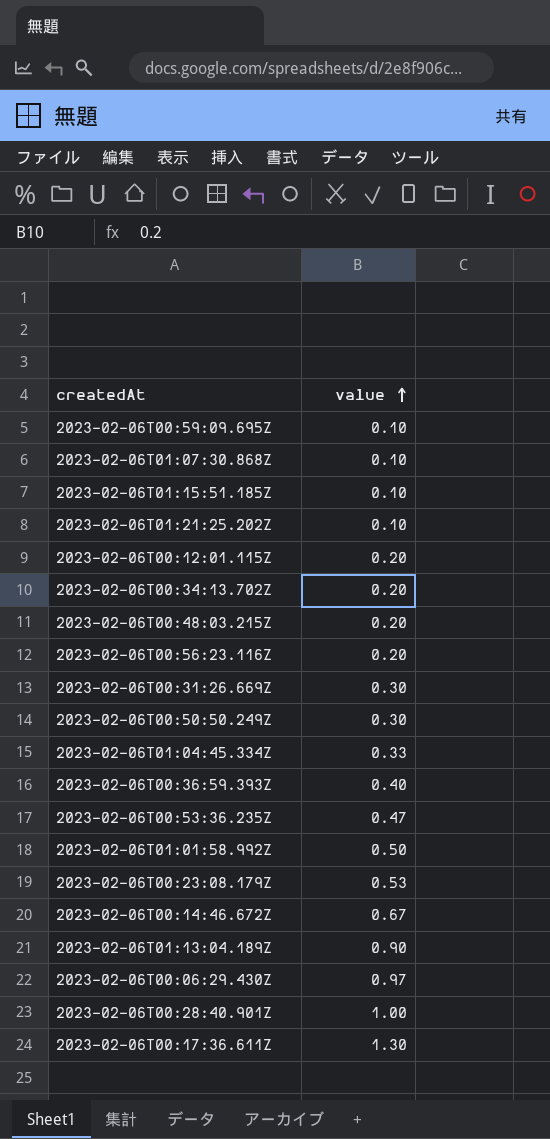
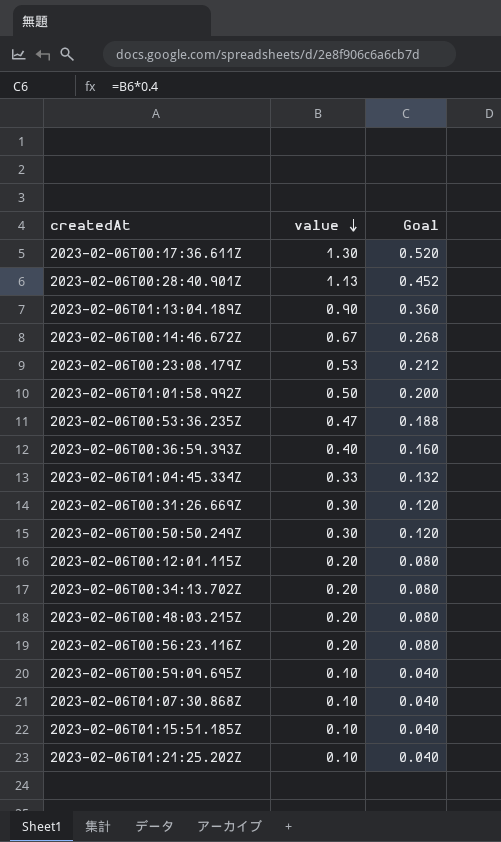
row order: value ascending -> value descending
column Goal | formula: none -> [value] * 0.4
row 2023-02-06T00:06:29.430Z: 0.97 -> none
2023-02-06T00:28:40.901Z | value: 1.00 -> 1.13

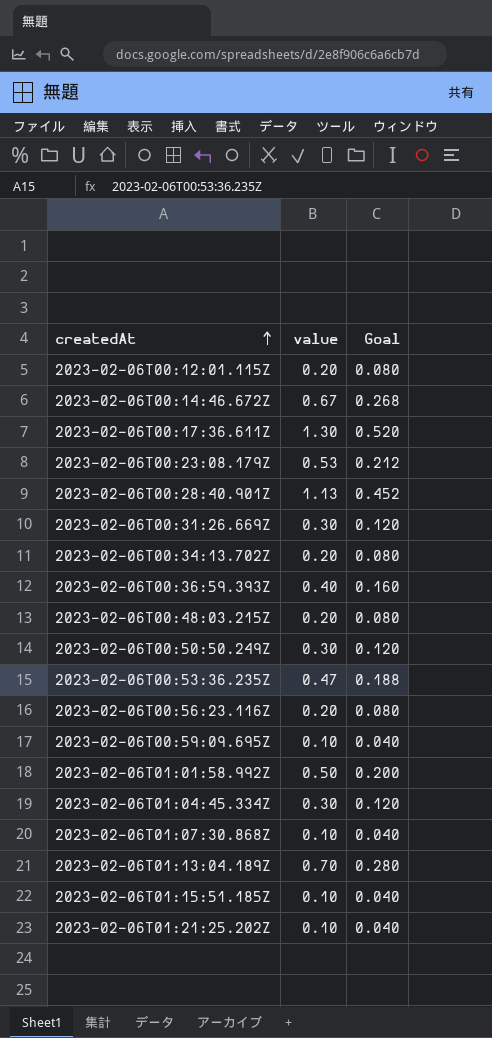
row order: value descending -> createdAt ascending
2023-02-06T01:04:45.334Z | value: 0.33 -> 0.30
2023-02-06T01:04:45.334Z | Goal: 0.132 -> 0.120
2023-02-06T01:13:04.189Z | value: 0.90 -> 0.70
2023-02-06T01:13:04.189Z | Goal: 0.360 -> 0.280

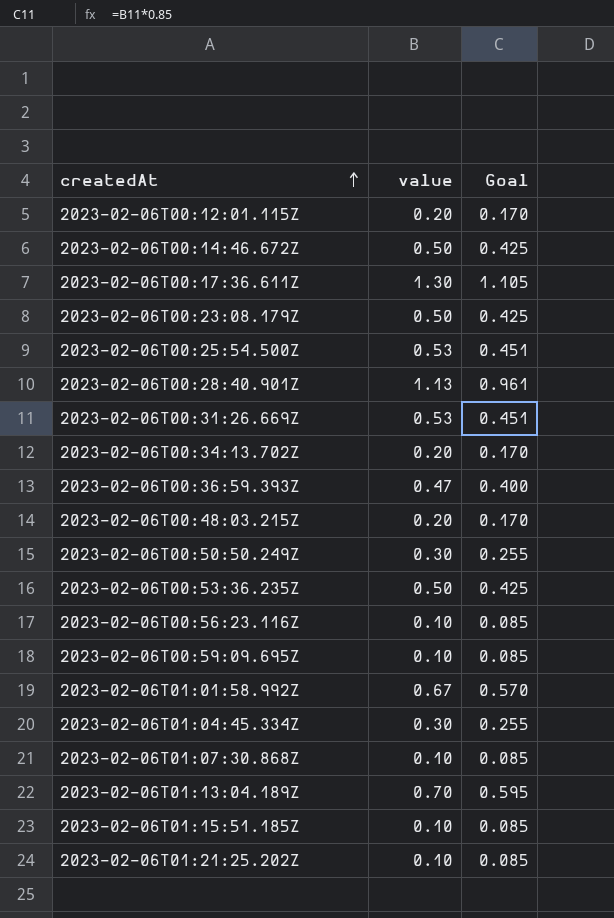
column Goal | formula: [value] * 0.4 -> [value] * 0.85
2023-02-06T00:14:46.672Z | value: 0.67 -> 0.50
2023-02-06T00:23:08.179Z | value: 0.53 -> 0.50
row 2023-02-06T00:25:54.500Z: none -> 0.53 | 0.451
2023-02-06T00:31:26.669Z | value: 0.30 -> 0.53
2023-02-06T00:36:59.393Z | value: 0.40 -> 0.47
2023-02-06T00:53:36.235Z | value: 0.47 -> 0.50
2023-02-06T00:56:23.116Z | value: 0.20 -> 0.10
2023-02-06T01:01:58.992Z | value: 0.50 -> 0.67

